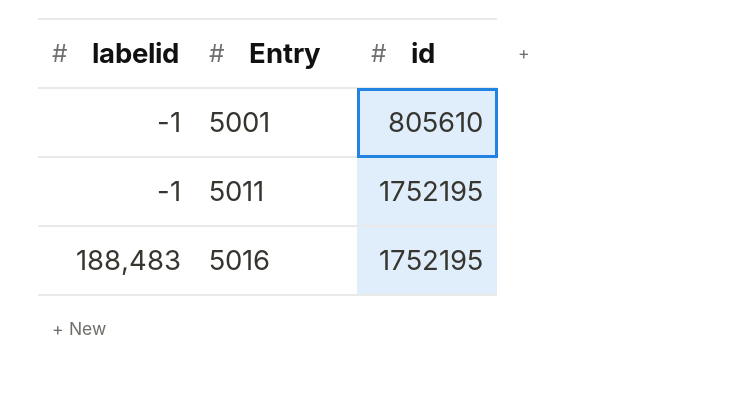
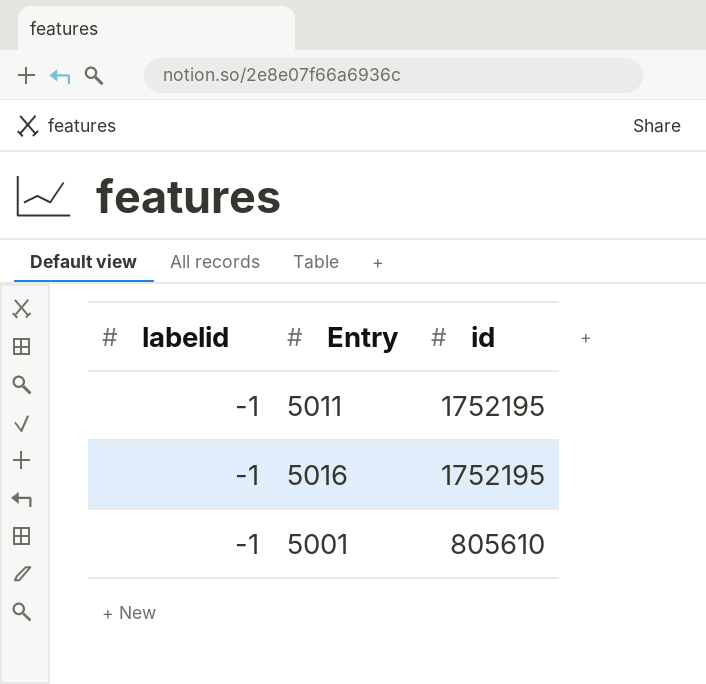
row order: labelid ascending -> id descending
5016 | labelid: 188,483 -> -1

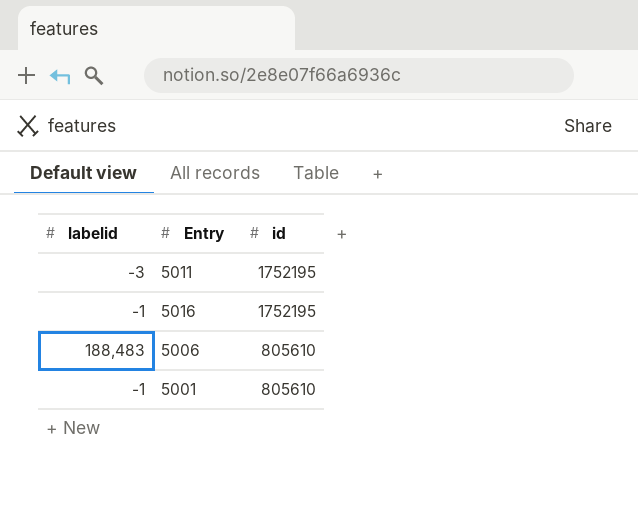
5011 | labelid: -1 -> -3
row 5006: none -> 188,483 | 805610

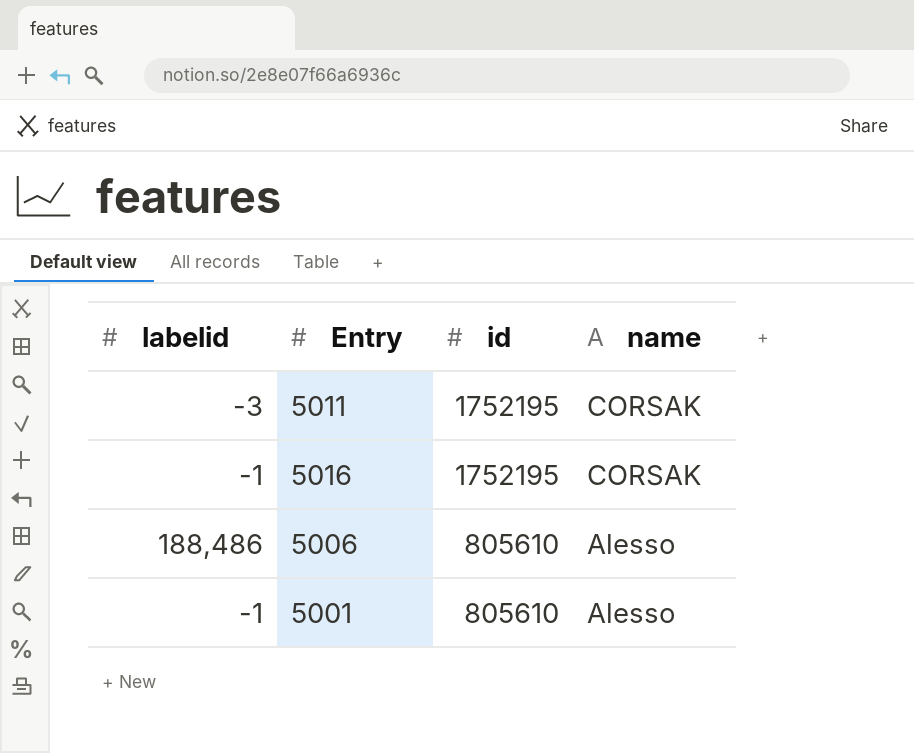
column name | position: none -> 4
5006 | labelid: 188,483 -> 188,486

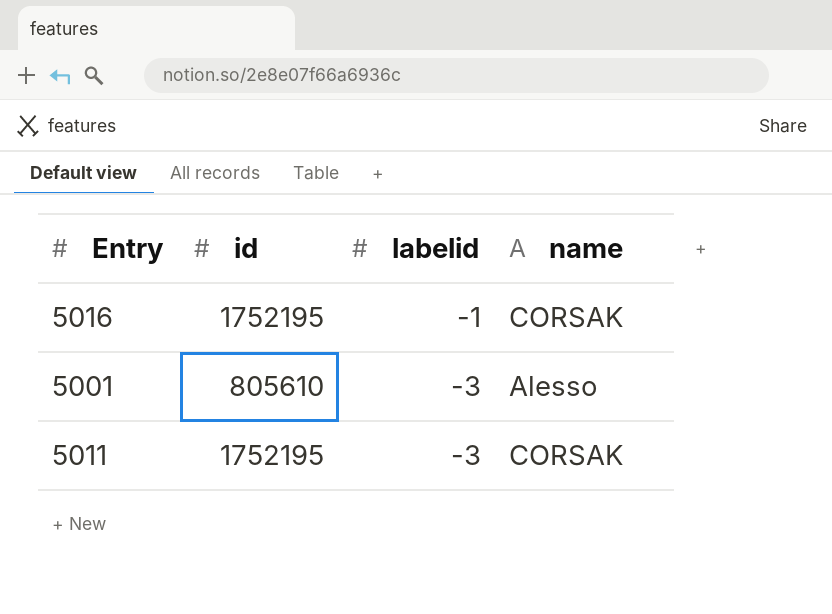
row order: id descending -> labelid descending
column labelid | position: 1 -> 3
row 5006: 188,486 | 805610 | Alesso -> none
5001 | labelid: -1 -> -3

